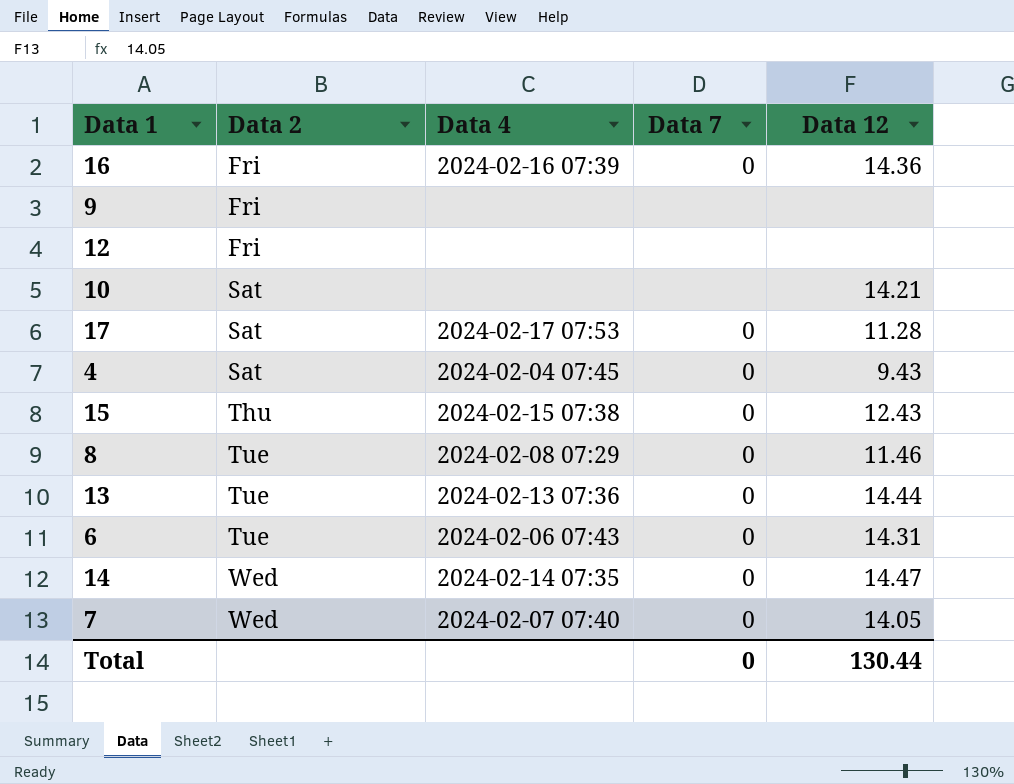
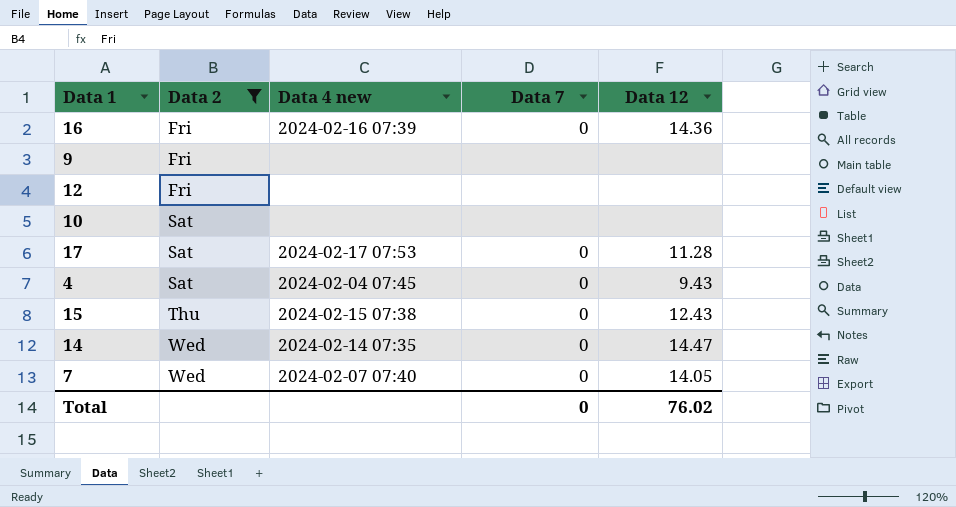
filter: none -> Data 2 != Tue
column name: Data 4 -> Data 4 new
10 | Data 12: 14.21 -> none
Total | Data 12: 130.44 -> 76.02

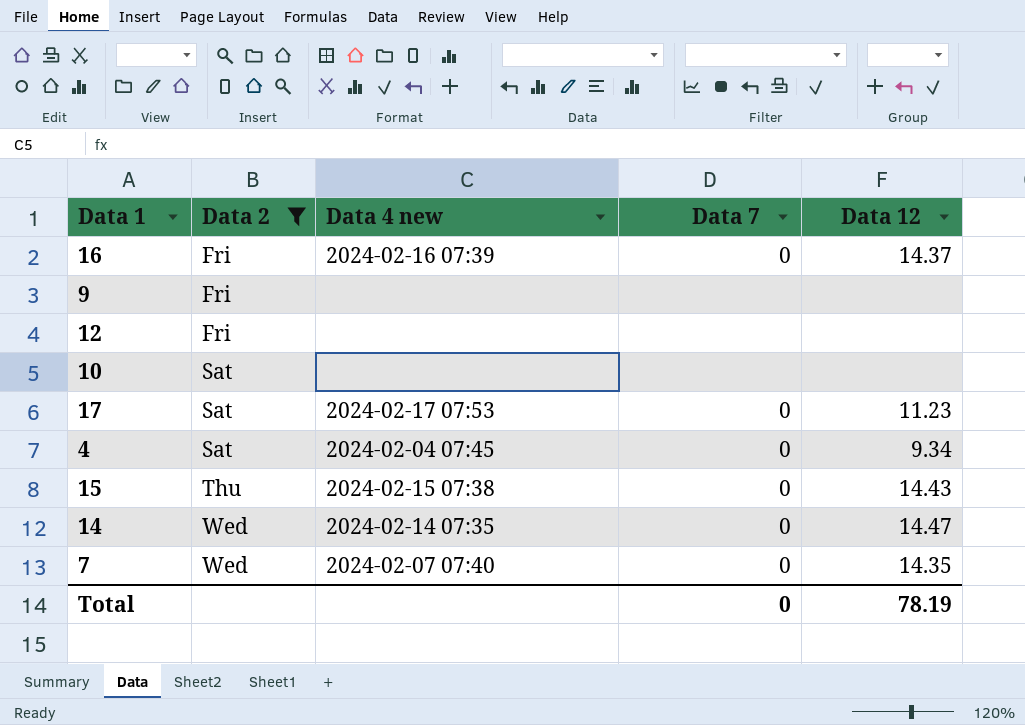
16 | Data 12: 14.36 -> 14.37
17 | Data 12: 11.28 -> 11.23
4 | Data 12: 9.43 -> 9.34
15 | Data 12: 12.43 -> 14.43
7 | Data 12: 14.05 -> 14.35
Total | Data 12: 76.02 -> 78.19

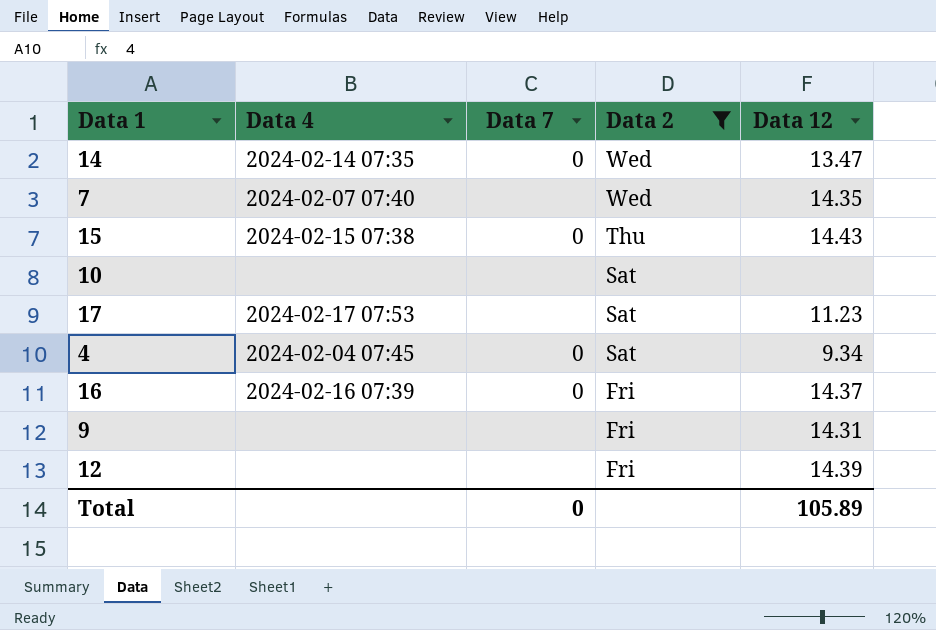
row order: Data 2 ascending -> Data 2 descending
column name: Data 4 new -> Data 4
column Data 2 | position: 2 -> 4
14 | Data 12: 14.47 -> 13.47
7 | Data 7: 0 -> none
17 | Data 7: 0 -> none
9 | Data 12: none -> 14.31
12 | Data 12: none -> 14.39
Total | Data 12: 78.19 -> 105.89

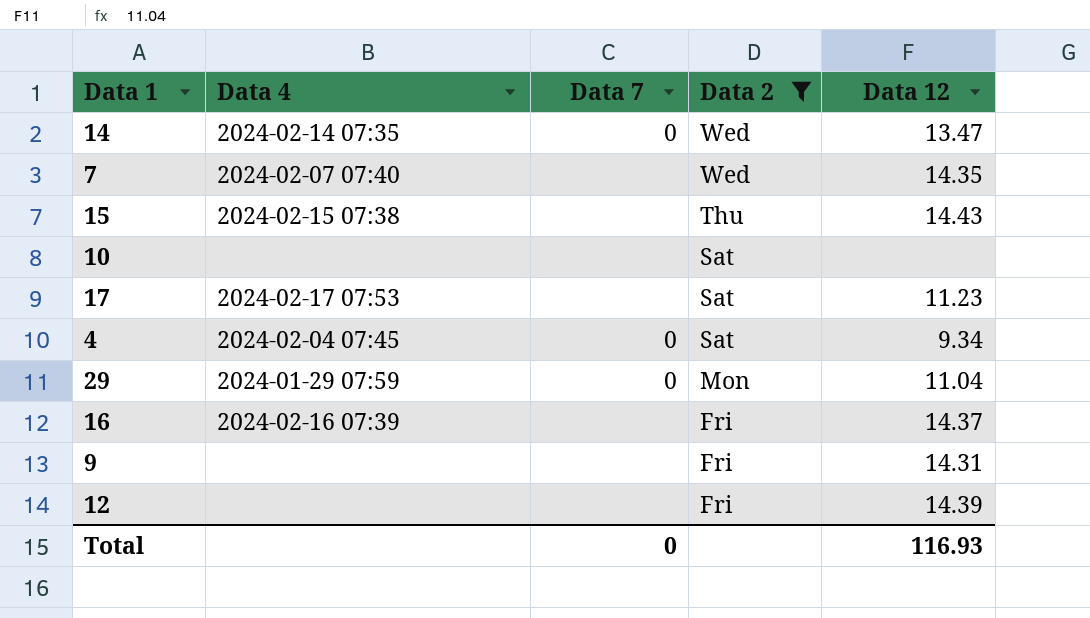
15 | Data 7: 0 -> none
row 29: none -> 2024-01-29 07:59 | 0 | Mon | 11.04
16 | Data 7: 0 -> none
Total | Data 12: 105.89 -> 116.93

